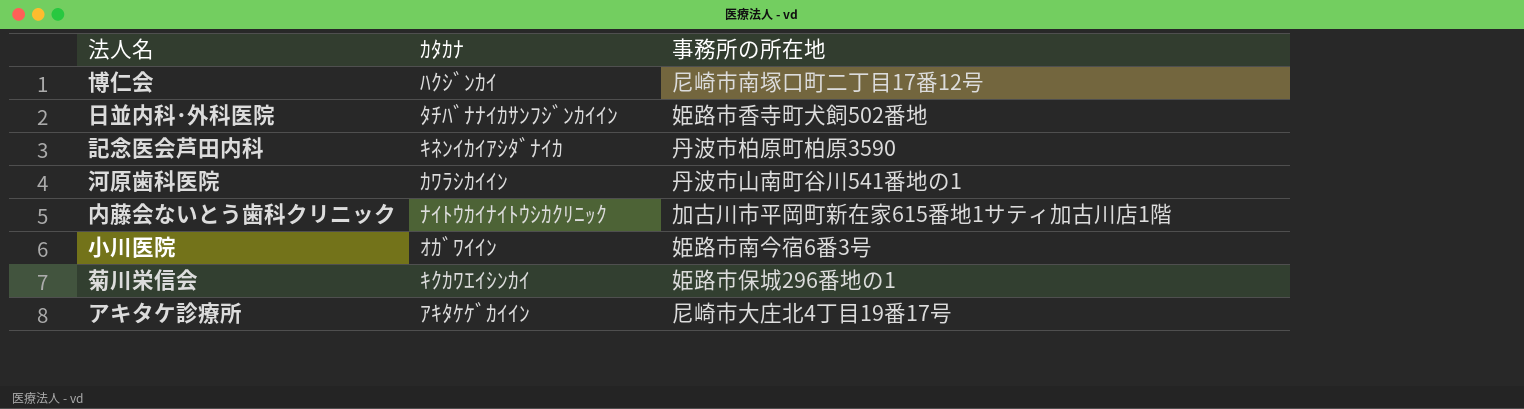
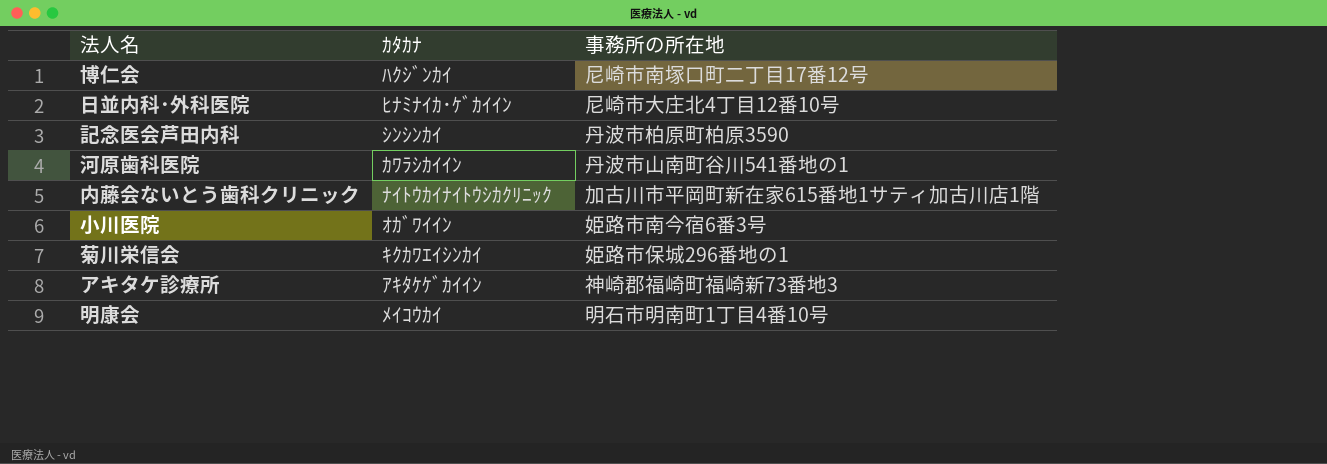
日並内科･外科医院 | ｶﾀｶﾅ: ﾀﾁﾊﾞﾅﾅｲｶｻﾝﾌｼﾞﾝｶｲｲﾝ -> ﾋﾅﾐﾅｲｶ･ｹﾞｶｲｲﾝ
日並内科･外科医院 | 事務所の所在地: 姫路市香寺町犬飼502番地 -> 尼崎市大庄北4丁目12番10号
記念医会芦田内科 | ｶﾀｶﾅ: ｷﾈﾝｲｶｲｱｼﾀﾞﾅｲｶ -> ｼﾝｼﾝｶｲ
アキタケ診療所 | 事務所の所在地: 尼崎市大庄北4丁目19番17号 -> 神崎郡福崎町福崎新73番地3
row 明康会: none -> ﾒｲｺｳｶｲ | 明石市明南町1丁目4番10号

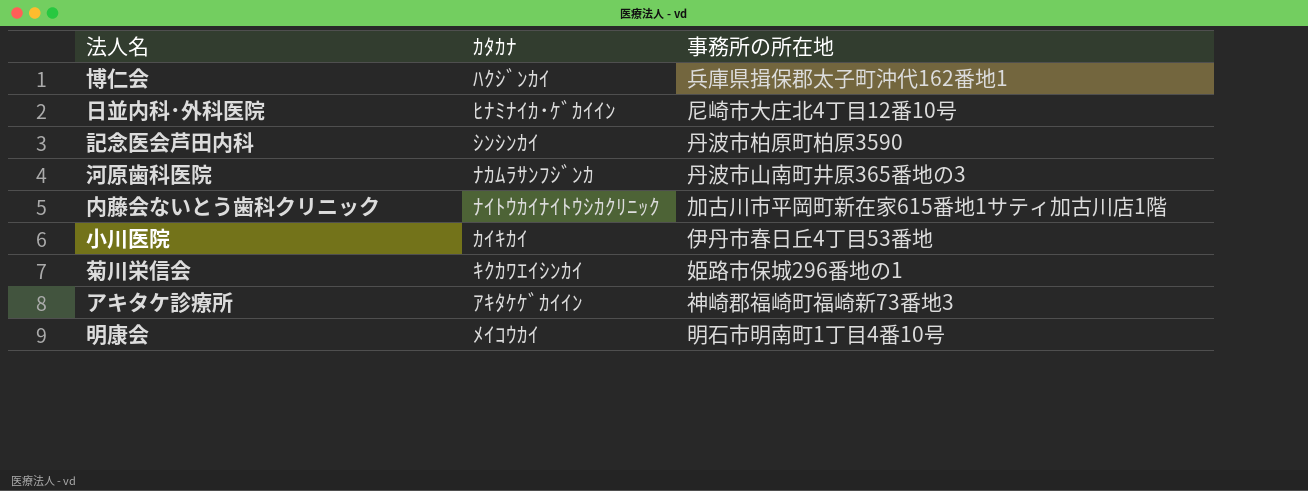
博仁会 | 事務所の所在地: 尼崎市南塚口町二丁目17番12号 -> 兵庫県揖保郡太子町沖代162番地1
河原歯科医院 | ｶﾀｶﾅ: ｶﾜﾗｼｶｲｲﾝ -> ﾅｶﾑﾗｻﾝﾌｼﾞﾝｶ
河原歯科医院 | 事務所の所在地: 丹波市山南町谷川541番地の1 -> 丹波市山南町井原365番地の3
小川医院 | ｶﾀｶﾅ: ｵｶﾞﾜｲｲﾝ -> ｶｲｷｶｲ
小川医院 | 事務所の所在地: 姫路市南今宿6番3号 -> 伊丹市春日丘4丁目53番地

